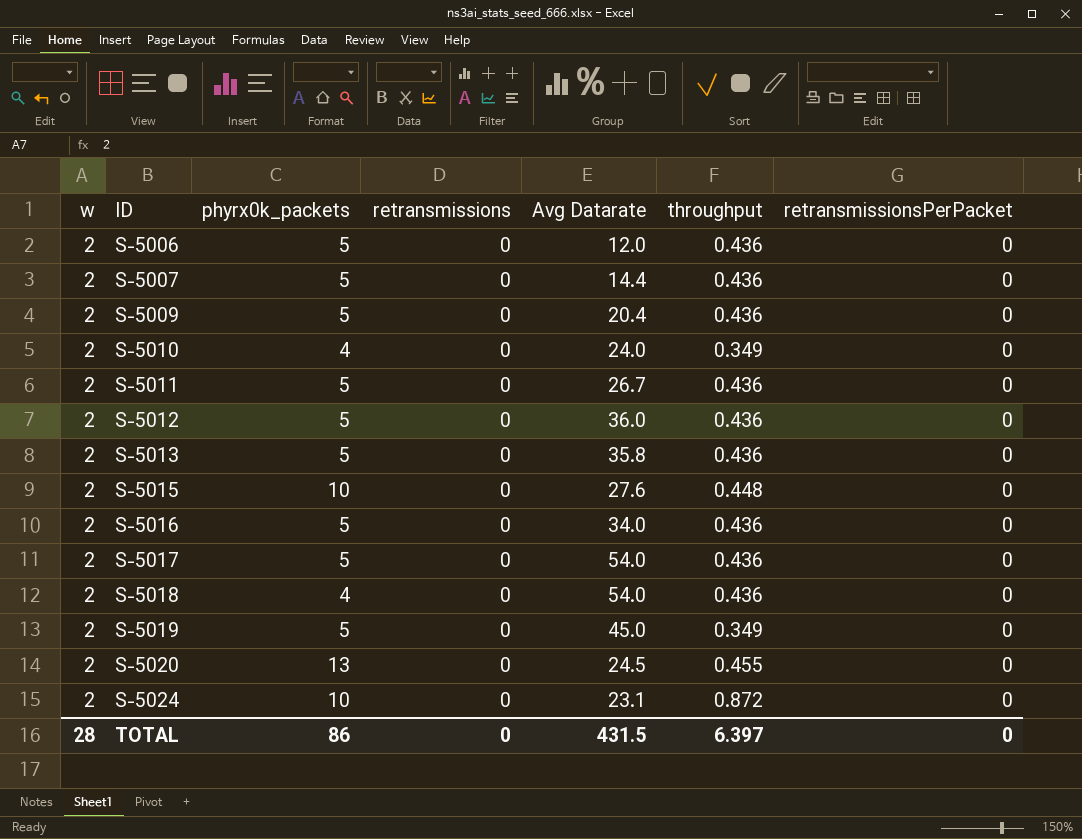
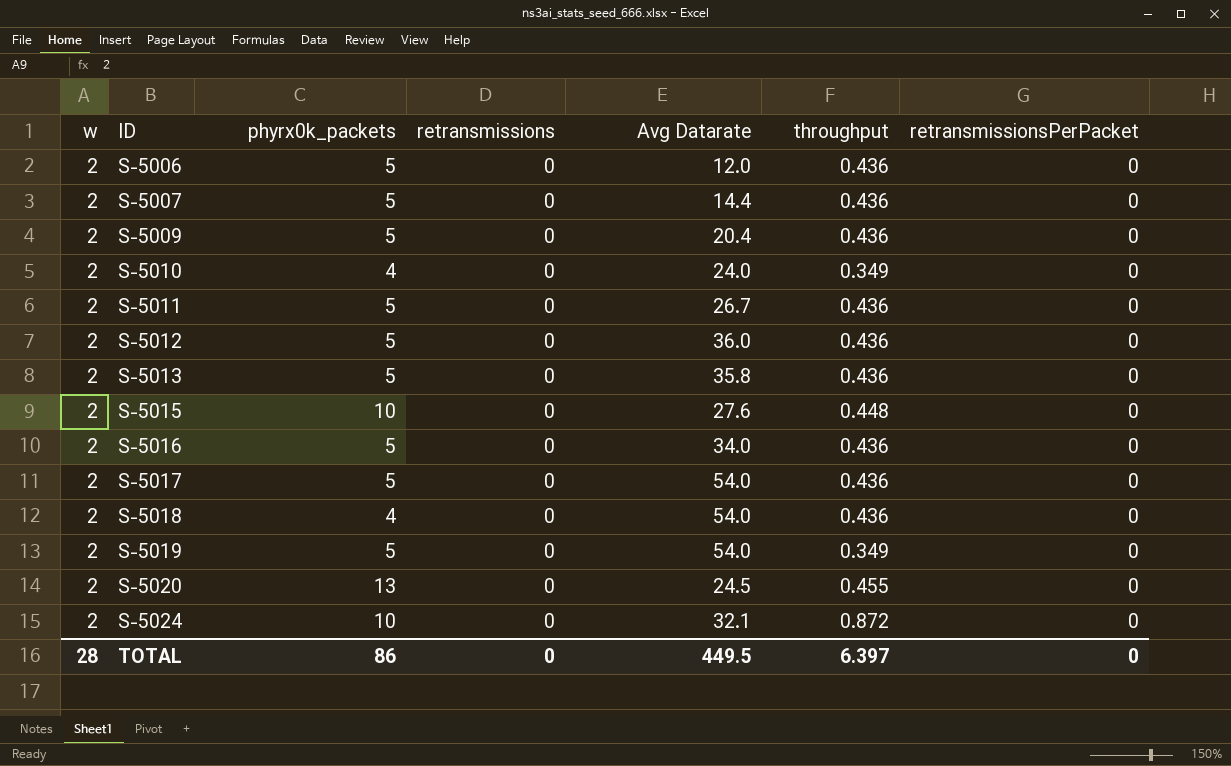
S-5019 | Avg Datarate: 45.0 -> 54.0
S-5024 | Avg Datarate: 23.1 -> 32.1
TOTAL | Avg Datarate: 431.5 -> 449.5

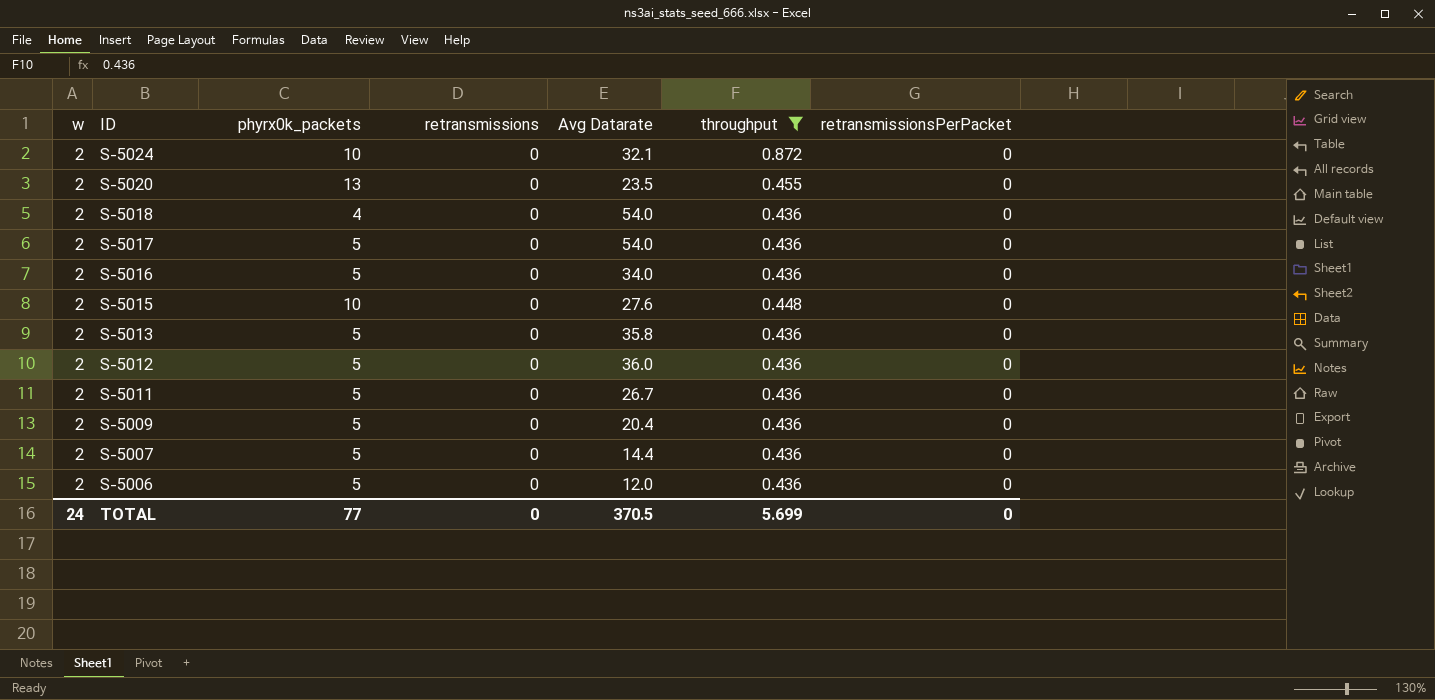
filter: none -> throughput != 0.349
row order: ID ascending -> ID descending
S-5020 | Avg Datarate: 24.5 -> 23.5
TOTAL | w: 28 -> 24
TOTAL | phyrx0k_packets: 86 -> 77
TOTAL | Avg Datarate: 449.5 -> 370.5
TOTAL | throughput: 6.397 -> 5.699

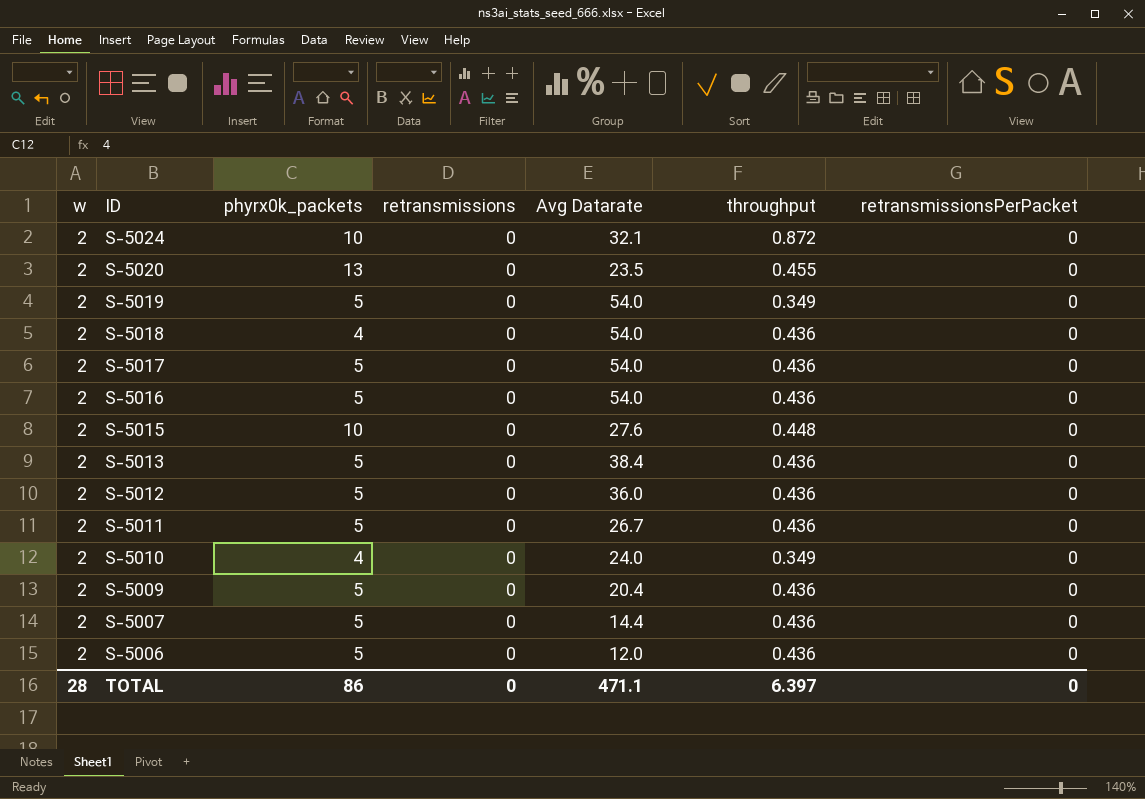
filter: throughput != 0.349 -> none
S-5016 | Avg Datarate: 34.0 -> 54.0
S-5013 | Avg Datarate: 35.8 -> 38.4
TOTAL | w: 24 -> 28
TOTAL | phyrx0k_packets: 77 -> 86
TOTAL | Avg Datarate: 370.5 -> 471.1
TOTAL | throughput: 5.699 -> 6.397

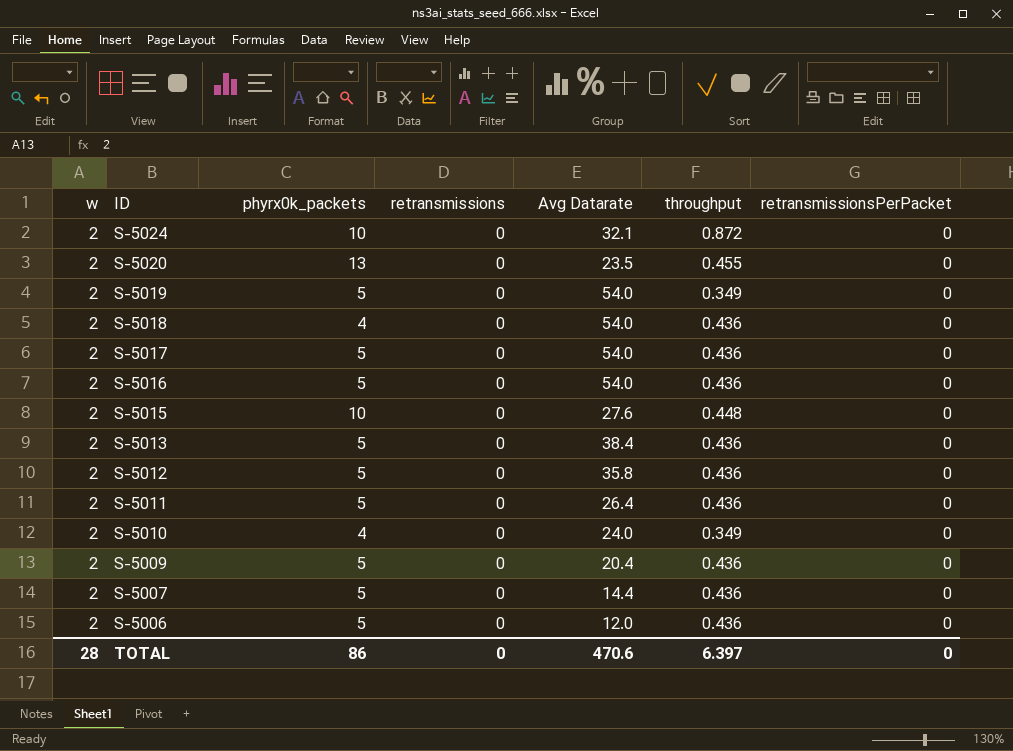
S-5012 | Avg Datarate: 36.0 -> 35.8
S-5011 | Avg Datarate: 26.7 -> 26.4
TOTAL | Avg Datarate: 471.1 -> 470.6

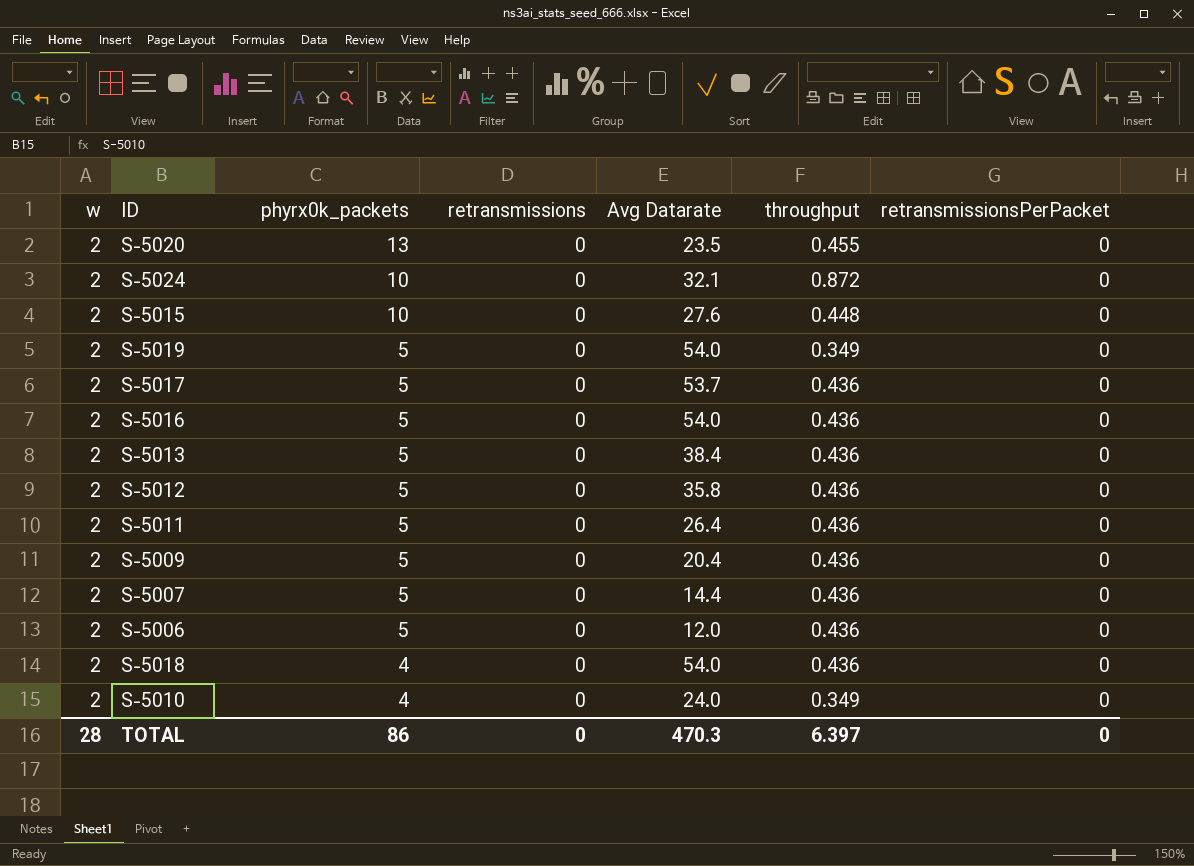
row order: ID descending -> phyrx0k_packets descending
S-5017 | Avg Datarate: 54.0 -> 53.7
TOTAL | Avg Datarate: 470.6 -> 470.3

